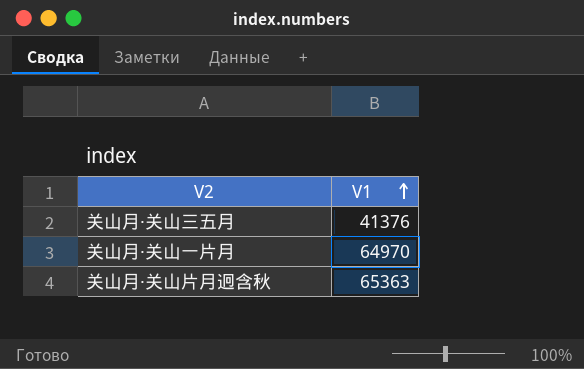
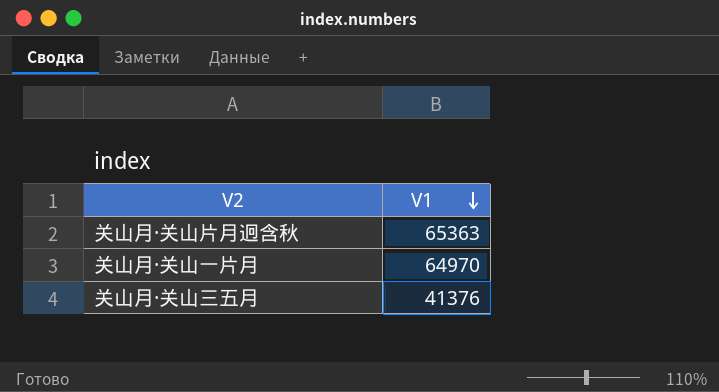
row order: V1 ascending -> V1 descending

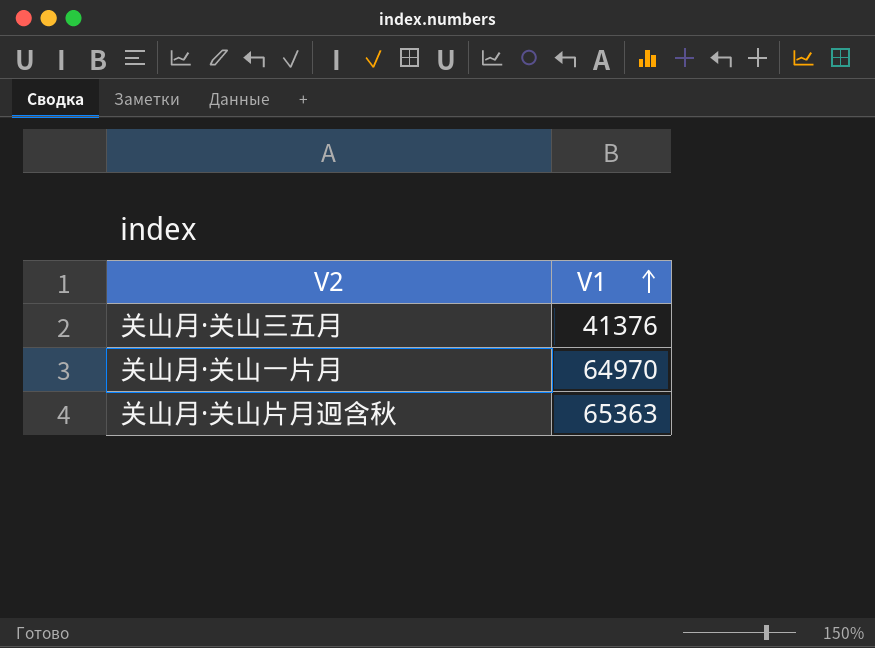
row order: V1 descending -> V1 ascending

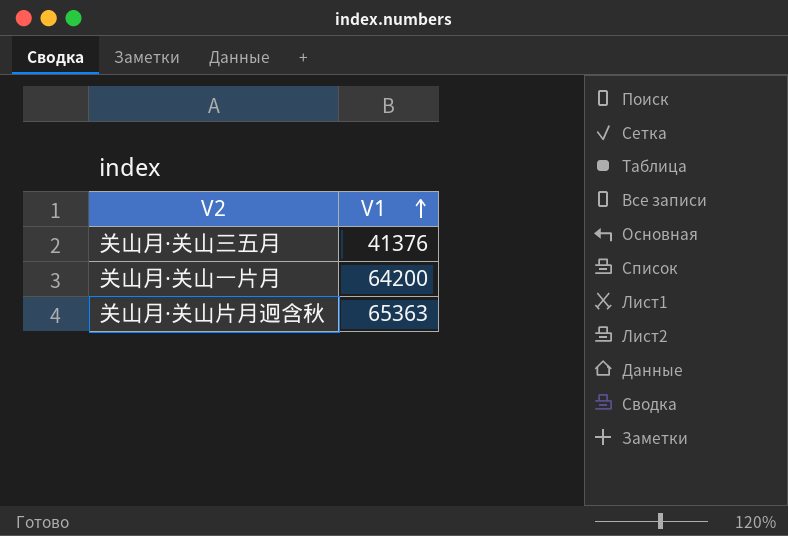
关山月·关山一片月 | V1: 64970 -> 64200

